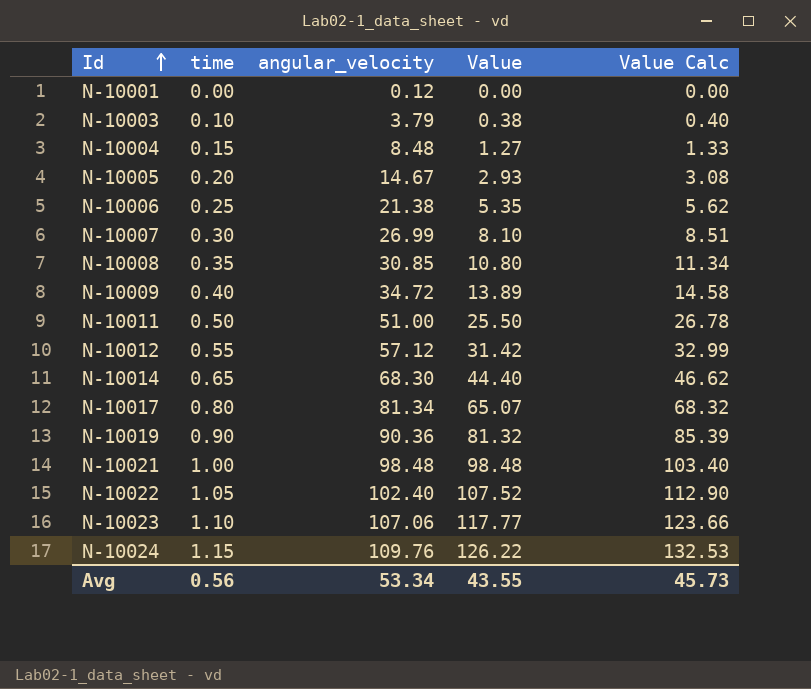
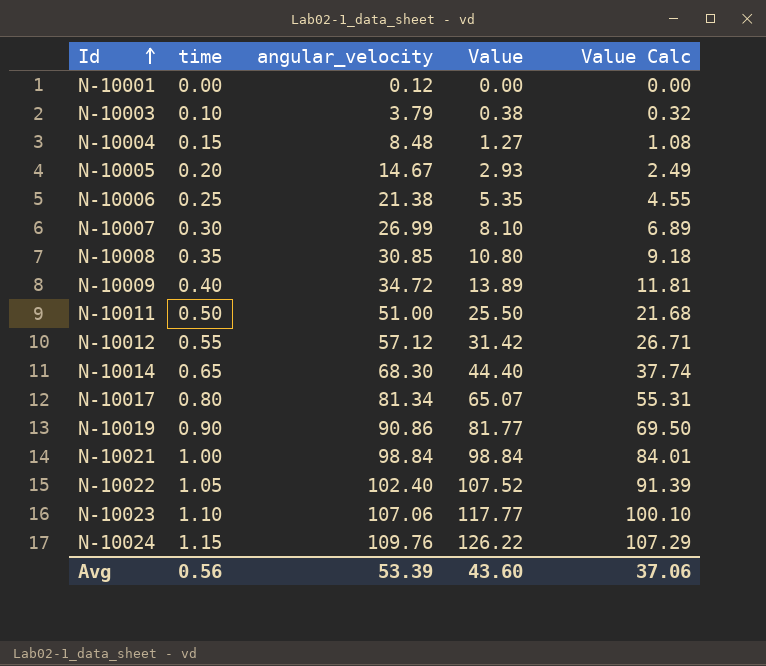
column Value Calc | formula: [Value] * 1.05 -> [Value] * 0.85
N-10019 | angular_velocity: 90.36 -> 90.86
N-10019 | Value: 81.32 -> 81.77
N-10021 | angular_velocity: 98.48 -> 98.84
N-10021 | Value: 98.48 -> 98.84
Avg | angular_velocity: 53.34 -> 53.39
Avg | Value: 43.55 -> 43.60
Avg | Value Calc: 45.73 -> 37.06

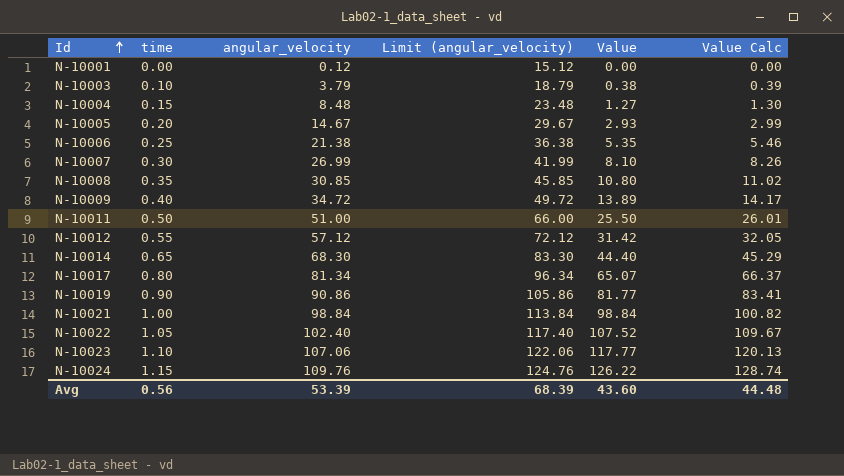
column Limit (angular_velocity) | formula: none -> [angular_velocity] + 15
column Value Calc | formula: [Value] * 0.85 -> [Value] * 1.02
Avg | Value Calc: 37.06 -> 44.48

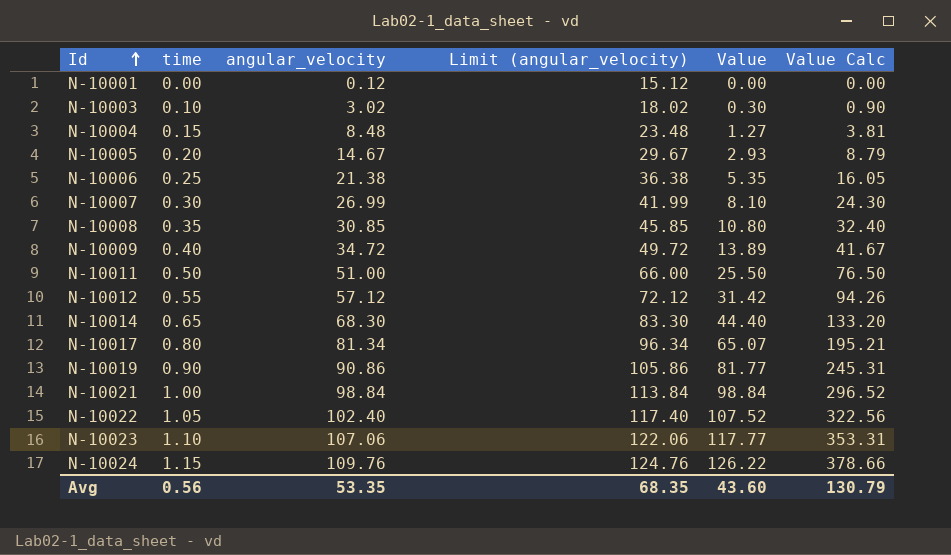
column Value Calc | formula: [Value] * 1.02 -> [Value] * 3
N-10003 | angular_velocity: 3.79 -> 3.02
N-10003 | Limit (angular_velocity): 18.79 -> 18.02
N-10003 | Value: 0.38 -> 0.30
Avg | angular_velocity: 53.39 -> 53.35
Avg | Limit (angular_velocity): 68.39 -> 68.35
Avg | Value Calc: 44.48 -> 130.79

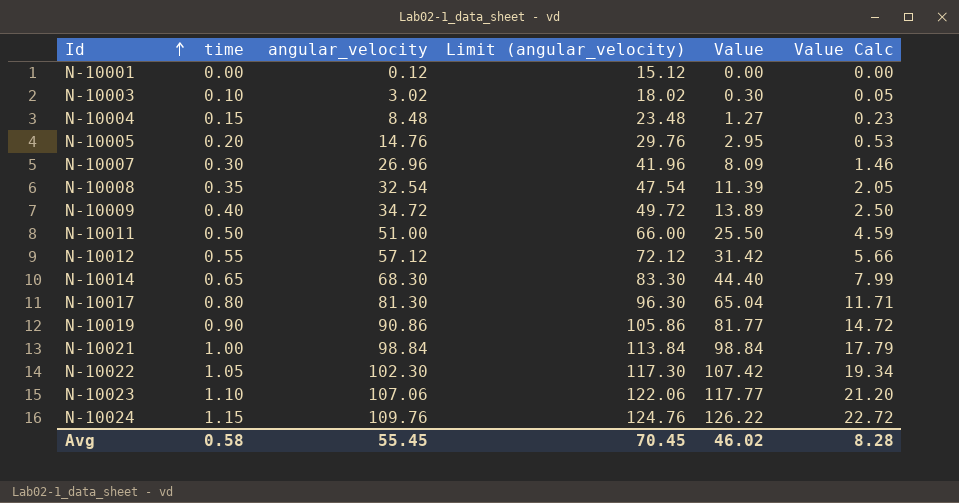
column Value Calc | formula: [Value] * 3 -> [Value] * 0.18
row N-10006: 0.25 | 21.38 | 36.38 | 5.35 | 16.05 -> none
N-10005 | angular_velocity: 14.67 -> 14.76
N-10005 | Limit (angular_velocity): 29.67 -> 29.76
N-10005 | Value: 2.93 -> 2.95
N-10007 | angular_velocity: 26.99 -> 26.96
N-10007 | Limit (angular_velocity): 41.99 -> 41.96
N-10007 | Value: 8.10 -> 8.09
N-10008 | angular_velocity: 30.85 -> 32.54
N-10008 | Limit (angular_velocity): 45.85 -> 47.54
N-10008 | Value: 10.80 -> 11.39
N-10017 | angular_velocity: 81.34 -> 81.30
N-10017 | Limit (angular_velocity): 96.34 -> 96.30
N-10017 | Value: 65.07 -> 65.04
N-10022 | angular_velocity: 102.40 -> 102.30
N-10022 | Limit (angular_velocity): 117.40 -> 117.30
N-10022 | Value: 107.52 -> 107.42
Avg | time: 0.56 -> 0.58
Avg | angular_velocity: 53.35 -> 55.45
Avg | Limit (angular_velocity): 68.35 -> 70.45
Avg | Value: 43.60 -> 46.02
Avg | Value Calc: 130.79 -> 8.28

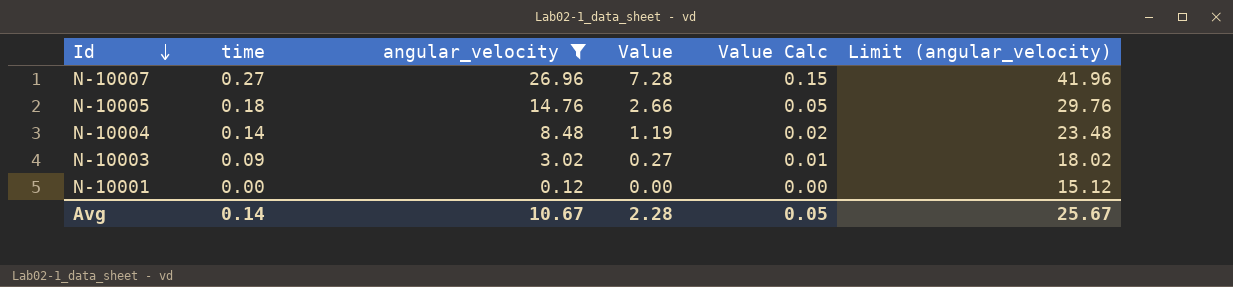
filter: none -> angular_velocity <= 26.96
row order: Id ascending -> Id descending
column Value Calc | formula: [Value] * 0.18 -> [Value] * 0.02
column Limit (angular_velocity) | position: 4 -> 6
N-10007 | time: 0.30 -> 0.27
N-10007 | Value: 8.09 -> 7.28
N-10005 | time: 0.20 -> 0.18
N-10005 | Value: 2.95 -> 2.66
N-10004 | time: 0.15 -> 0.14
N-10004 | Value: 1.27 -> 1.19
N-10003 | time: 0.10 -> 0.09
N-10003 | Value: 0.30 -> 0.27
Avg | time: 0.58 -> 0.14
Avg | angular_velocity: 55.45 -> 10.67
Avg | Value: 46.02 -> 2.28
Avg | Value Calc: 8.28 -> 0.05
Avg | Limit (angular_velocity): 70.45 -> 25.67

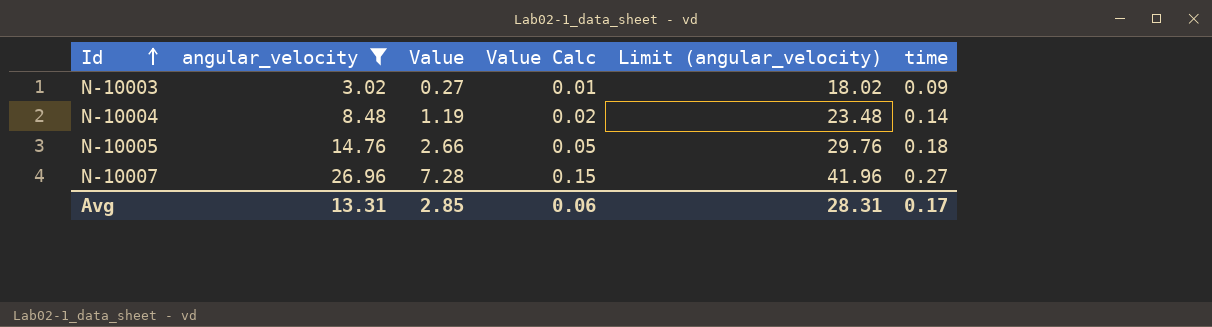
row order: Id descending -> Id ascending
column time | position: 2 -> 6
row N-10001: 0.00 | 0.12 | 0.00 | 0.00 | 15.12 -> none
Avg | angular_velocity: 10.67 -> 13.31
Avg | Value: 2.28 -> 2.85
Avg | Value Calc: 0.05 -> 0.06
Avg | Limit (angular_velocity): 25.67 -> 28.31
Avg | time: 0.14 -> 0.17

